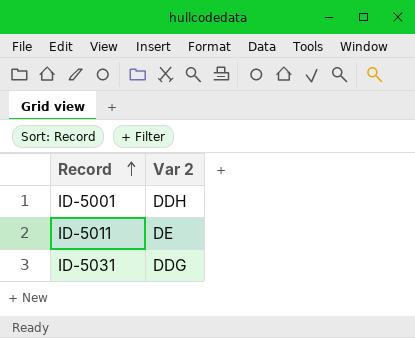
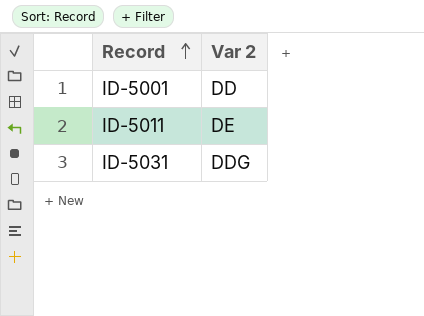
ID-5001 | Var 2: DDH -> DD

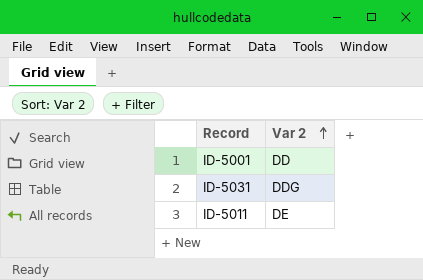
row order: Record ascending -> Var 2 ascending

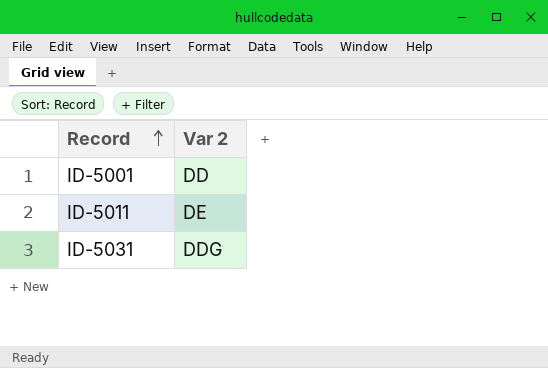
row order: Var 2 ascending -> Record ascending

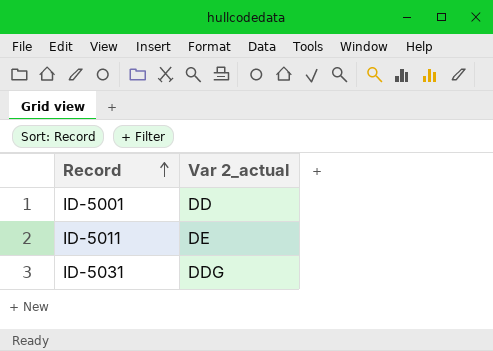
column name: Var 2 -> Var 2_actual

